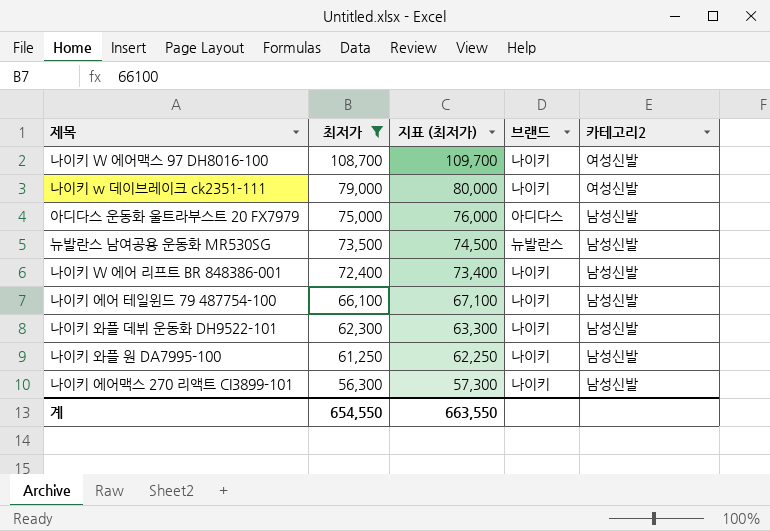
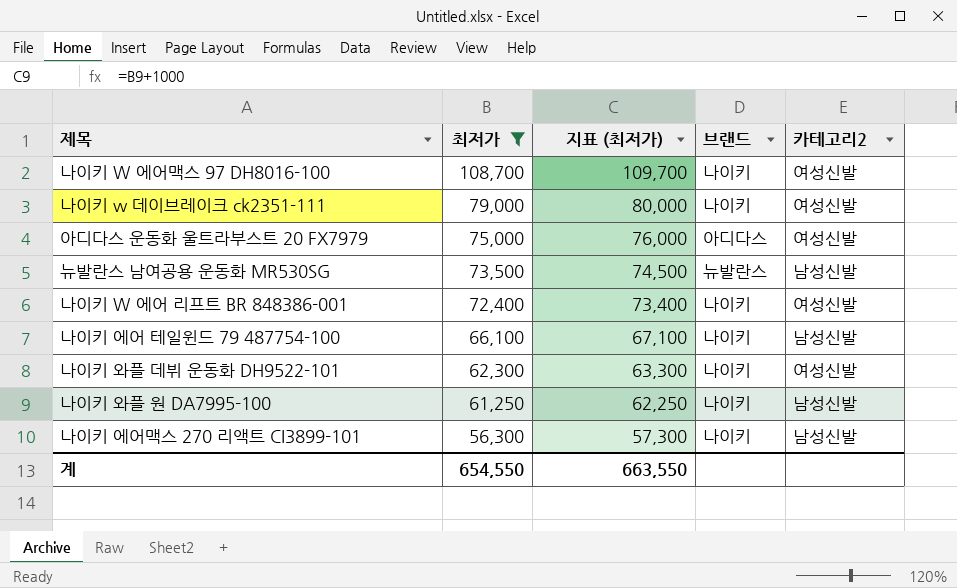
아디다스 운동화 울트라부스트 20 FX7979 | 카테고리2: 남성신발 -> 여성신발
나이키 W 에어 리프트 BR 848386-001 | 카테고리2: 남성신발 -> 여성신발
나이키 와플 데뷔 운동화 DH9522-101 | 카테고리2: 남성신발 -> 여성신발

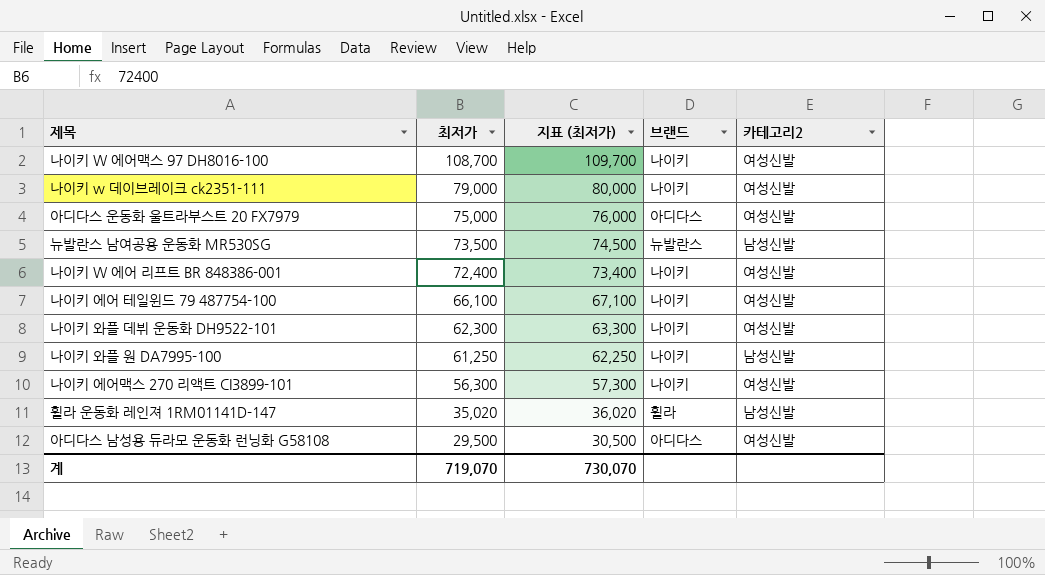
filter: 최저가 >= 56,300 -> none
나이키 에어 테일윈드 79 487754-100 | 카테고리2: 남성신발 -> 여성신발
나이키 에어맥스 270 리액트 CI3899-101 | 카테고리2: 남성신발 -> 여성신발
계 | 최저가: 654,550 -> 719,070
계 | 지표 (최저가): 663,550 -> 730,070

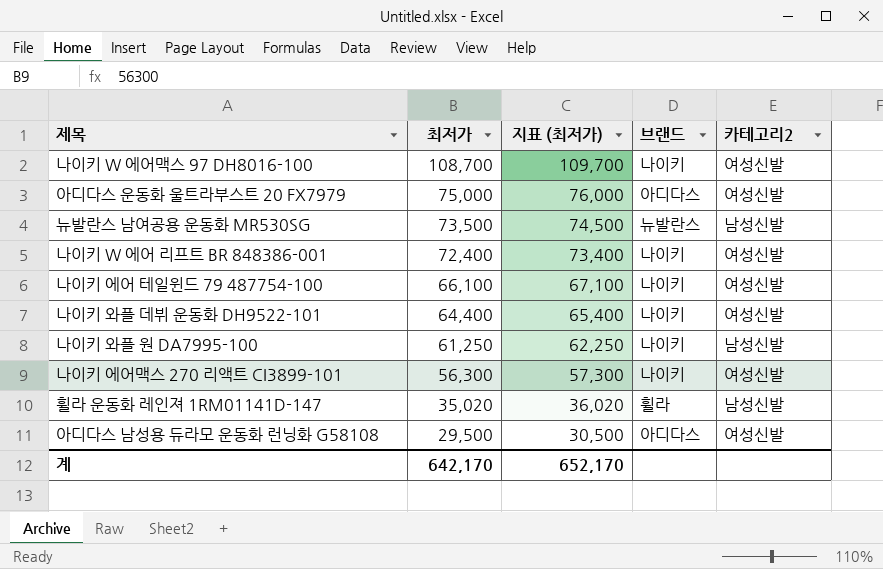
row 나이키 w 데이브레이크 ck2351-111: 79,000 | 80,000 | 나이키 | 여성신발 -> none
나이키 와플 데뷔 운동화 DH9522-101 | 최저가: 62,300 -> 64,400
나이키 와플 데뷔 운동화 DH9522-101 | 지표 (최저가): 63,300 -> 65,400
계 | 최저가: 719,070 -> 642,170
계 | 지표 (최저가): 730,070 -> 652,170

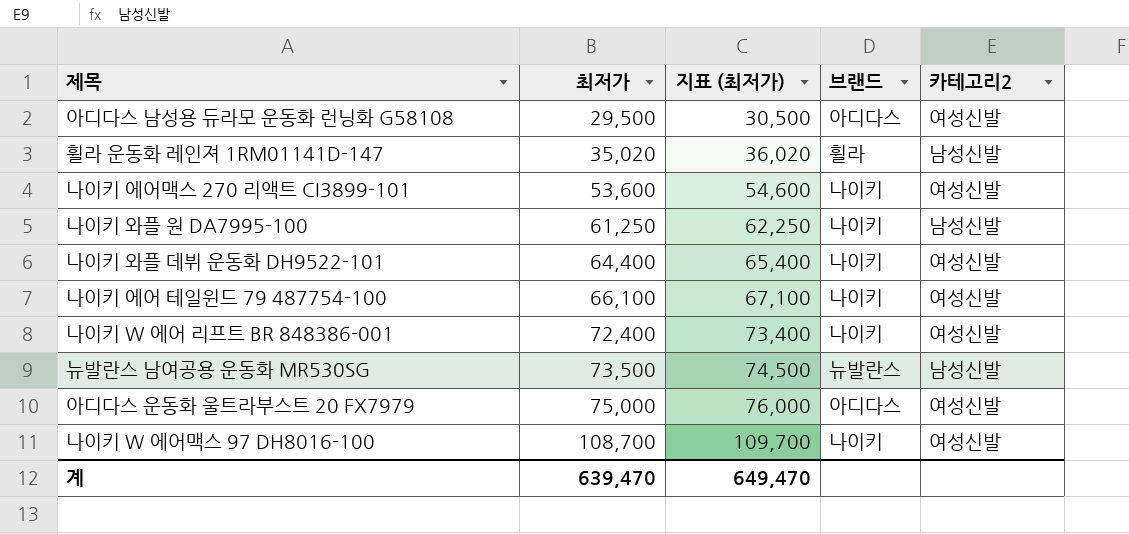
row order: 최저가 descending -> 최저가 ascending
나이키 에어맥스 270 리액트 CI3899-101 | 최저가: 56,300 -> 53,600
나이키 에어맥스 270 리액트 CI3899-101 | 지표 (최저가): 57,300 -> 54,600
계 | 최저가: 642,170 -> 639,470
계 | 지표 (최저가): 652,170 -> 649,470

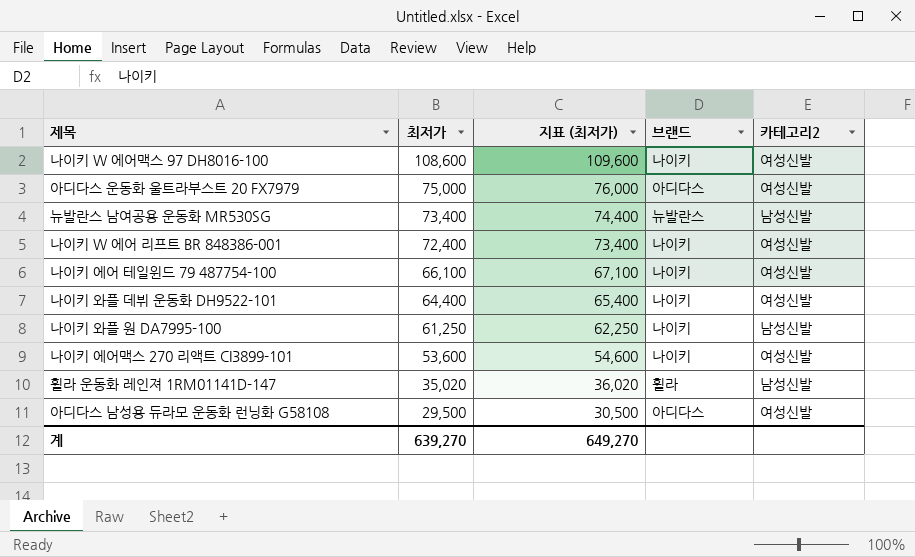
row order: 최저가 ascending -> 최저가 descending
나이키 W 에어맥스 97 DH8016-100 | 최저가: 108,700 -> 108,600
나이키 W 에어맥스 97 DH8016-100 | 지표 (최저가): 109,700 -> 109,600
뉴발란스 남여공용 운동화 MR530SG | 최저가: 73,500 -> 73,400
뉴발란스 남여공용 운동화 MR530SG | 지표 (최저가): 74,500 -> 74,400
계 | 최저가: 639,470 -> 639,270
계 | 지표 (최저가): 649,470 -> 649,270

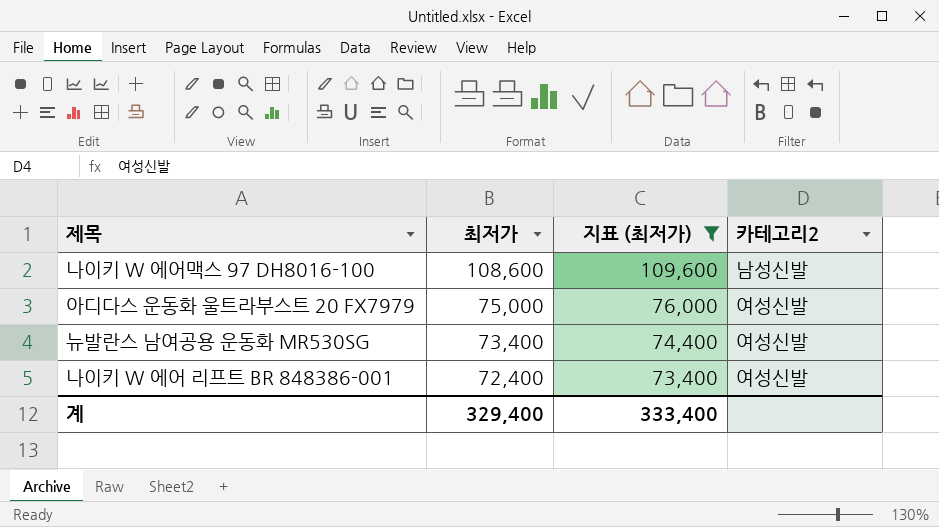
filter: none -> 지표 (최저가) >= 73,400
column 브랜드 | position: 4 -> none
나이키 W 에어맥스 97 DH8016-100 | 카테고리2: 여성신발 -> 남성신발
뉴발란스 남여공용 운동화 MR530SG | 카테고리2: 남성신발 -> 여성신발
계 | 최저가: 639,270 -> 329,400
계 | 지표 (최저가): 649,270 -> 333,400

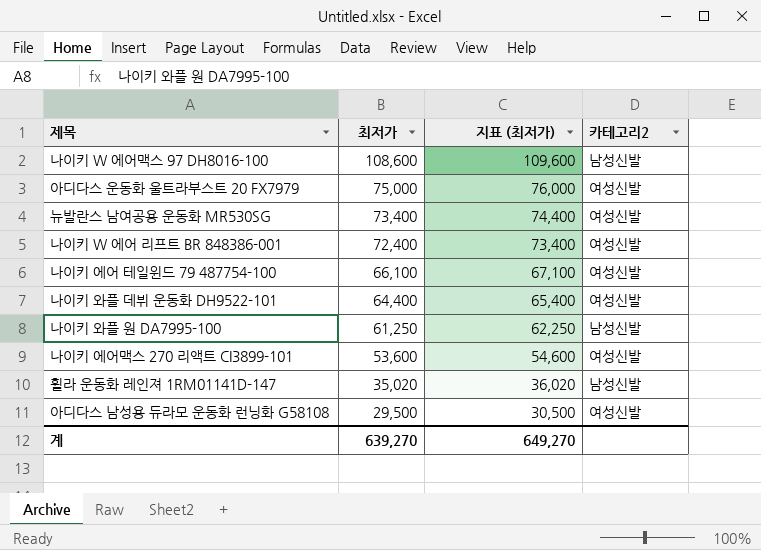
filter: 지표 (최저가) >= 73,400 -> none
계 | 최저가: 329,400 -> 639,270
계 | 지표 (최저가): 333,400 -> 649,270

